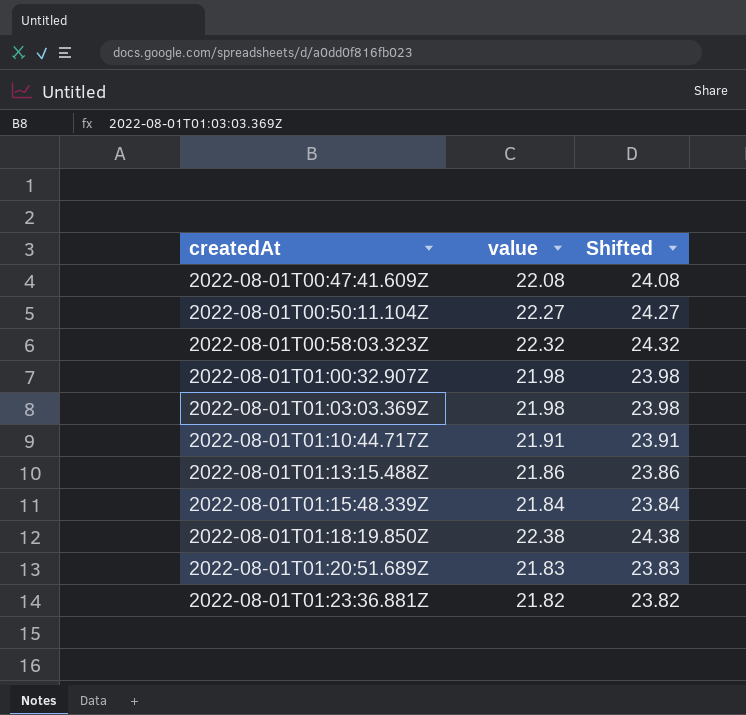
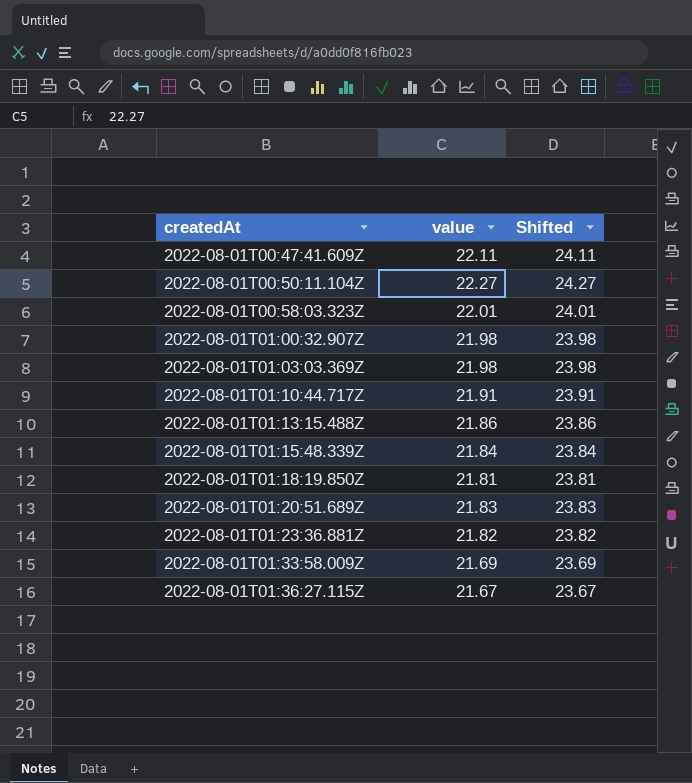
2022-08-01T00:47:41.609Z | value: 22.08 -> 22.11
2022-08-01T00:47:41.609Z | Shifted: 24.08 -> 24.11
2022-08-01T00:58:03.323Z | value: 22.32 -> 22.01
2022-08-01T00:58:03.323Z | Shifted: 24.32 -> 24.01
2022-08-01T01:18:19.850Z | value: 22.38 -> 21.81
2022-08-01T01:18:19.850Z | Shifted: 24.38 -> 23.81
row 2022-08-01T01:33:58.009Z: none -> 21.69 | 23.69
row 2022-08-01T01:36:27.115Z: none -> 21.67 | 23.67

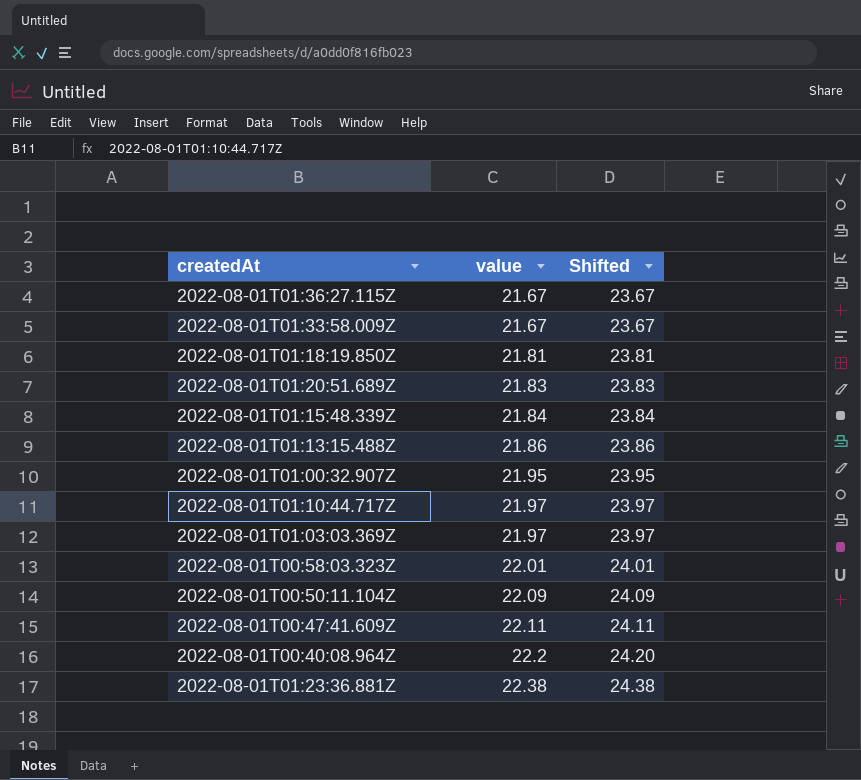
row order: createdAt ascending -> value ascending
2022-08-01T01:33:58.009Z | value: 21.69 -> 21.67
2022-08-01T01:33:58.009Z | Shifted: 23.69 -> 23.67
2022-08-01T01:00:32.907Z | value: 21.98 -> 21.95
2022-08-01T01:00:32.907Z | Shifted: 23.98 -> 23.95
2022-08-01T01:10:44.717Z | value: 21.91 -> 21.97
2022-08-01T01:10:44.717Z | Shifted: 23.91 -> 23.97
2022-08-01T01:03:03.369Z | value: 21.98 -> 21.97
2022-08-01T01:03:03.369Z | Shifted: 23.98 -> 23.97
2022-08-01T00:50:11.104Z | value: 22.27 -> 22.09
2022-08-01T00:50:11.104Z | Shifted: 24.27 -> 24.09
row 2022-08-01T00:40:08.964Z: none -> 22.2 | 24.20
2022-08-01T01:23:36.881Z | value: 21.82 -> 22.38
2022-08-01T01:23:36.881Z | Shifted: 23.82 -> 24.38

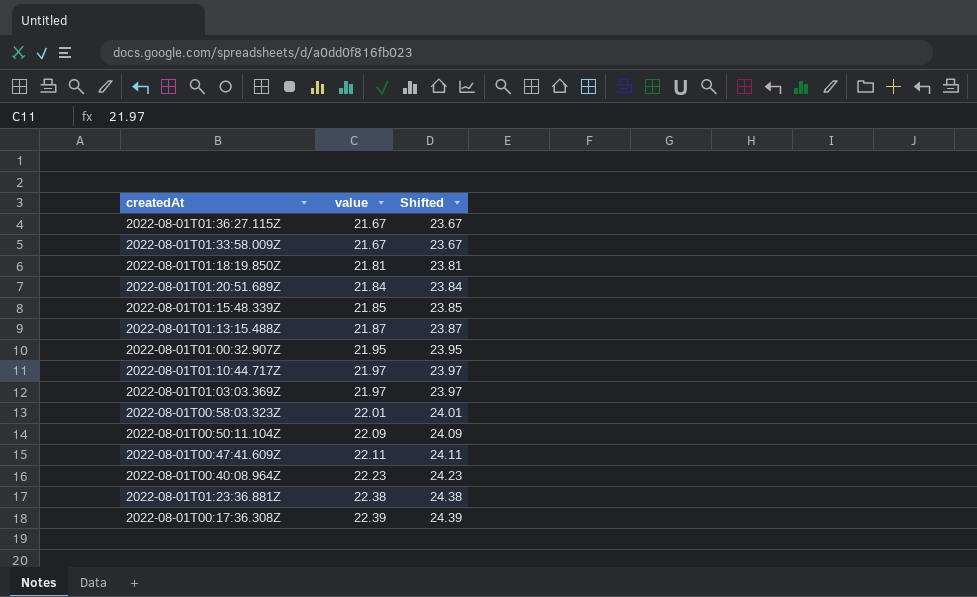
2022-08-01T01:20:51.689Z | value: 21.83 -> 21.84
2022-08-01T01:20:51.689Z | Shifted: 23.83 -> 23.84
2022-08-01T01:15:48.339Z | value: 21.84 -> 21.85
2022-08-01T01:15:48.339Z | Shifted: 23.84 -> 23.85
2022-08-01T01:13:15.488Z | value: 21.86 -> 21.87
2022-08-01T01:13:15.488Z | Shifted: 23.86 -> 23.87
2022-08-01T00:40:08.964Z | value: 22.2 -> 22.23
2022-08-01T00:40:08.964Z | Shifted: 24.20 -> 24.23
row 2022-08-01T00:17:36.308Z: none -> 22.39 | 24.39

